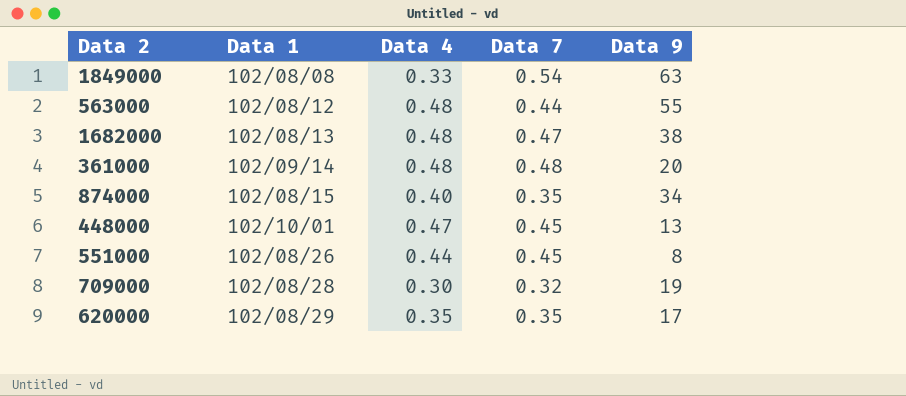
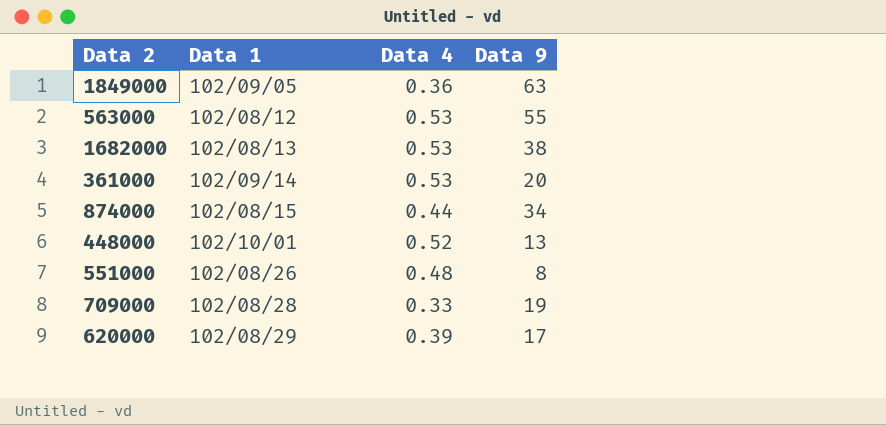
column Data 7 | position: 4 -> none
1849000 | Data 1: 102/08/08 -> 102/09/05
1849000 | Data 4: 0.33 -> 0.36
563000 | Data 4: 0.48 -> 0.53
1682000 | Data 4: 0.48 -> 0.53
361000 | Data 4: 0.48 -> 0.53
874000 | Data 4: 0.40 -> 0.44
448000 | Data 4: 0.47 -> 0.52
551000 | Data 4: 0.44 -> 0.48
709000 | Data 4: 0.30 -> 0.33
620000 | Data 4: 0.35 -> 0.39

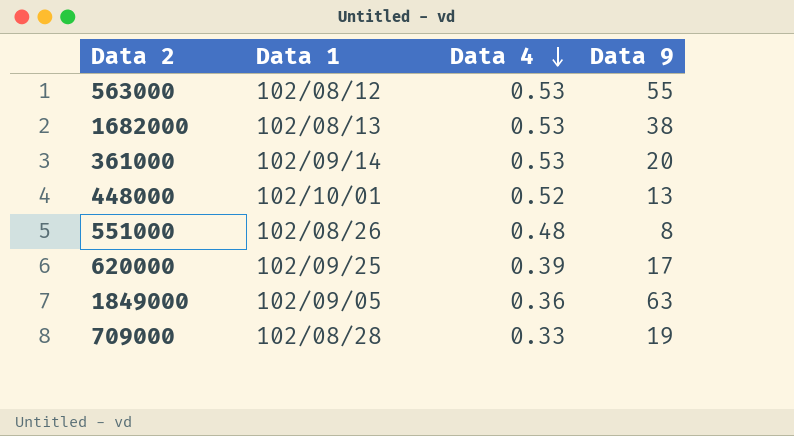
row order: none -> Data 4 descending
row 874000: 102/08/15 | 0.44 | 34 -> none
620000 | Data 1: 102/08/29 -> 102/09/25

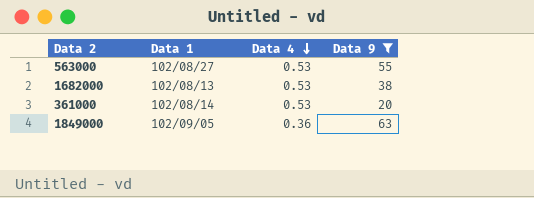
filter: none -> Data 9 >= 20
563000 | Data 1: 102/08/12 -> 102/08/27
361000 | Data 1: 102/09/14 -> 102/08/14

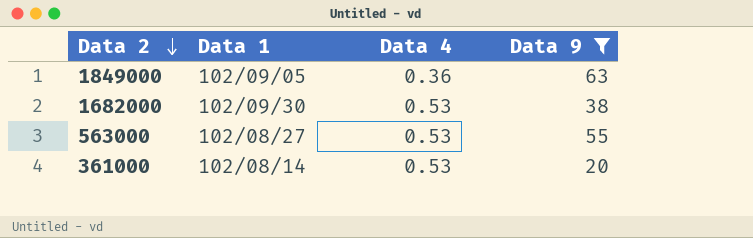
row order: Data 4 descending -> Data 2 descending
1682000 | Data 1: 102/08/13 -> 102/09/30

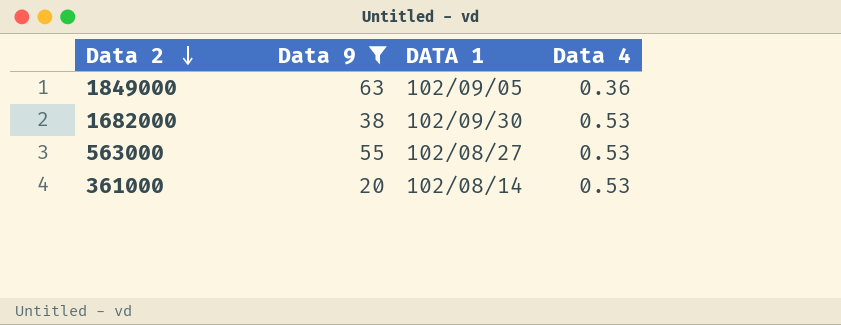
column Data 9 | position: 4 -> 2
column name: Data 1 -> DATA 1

